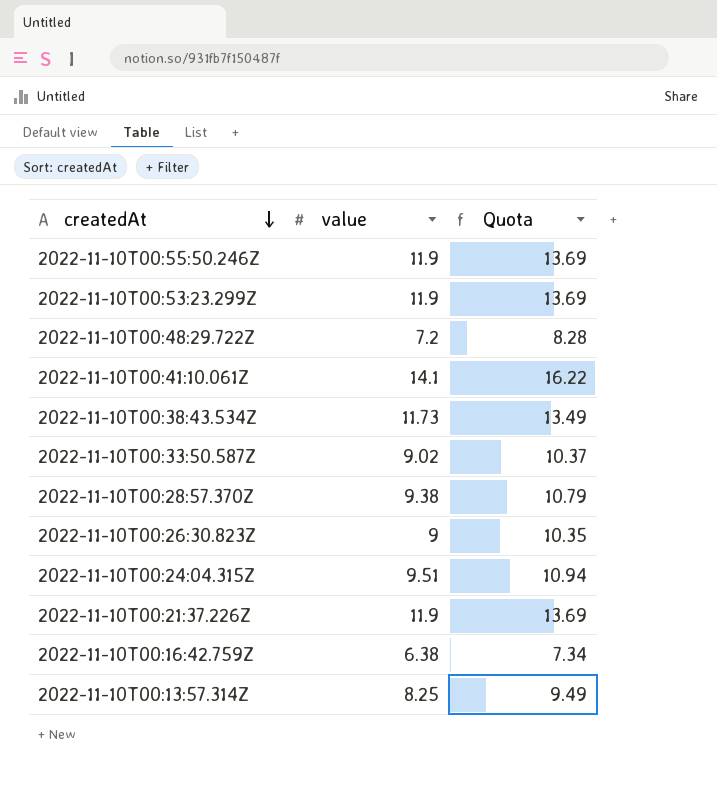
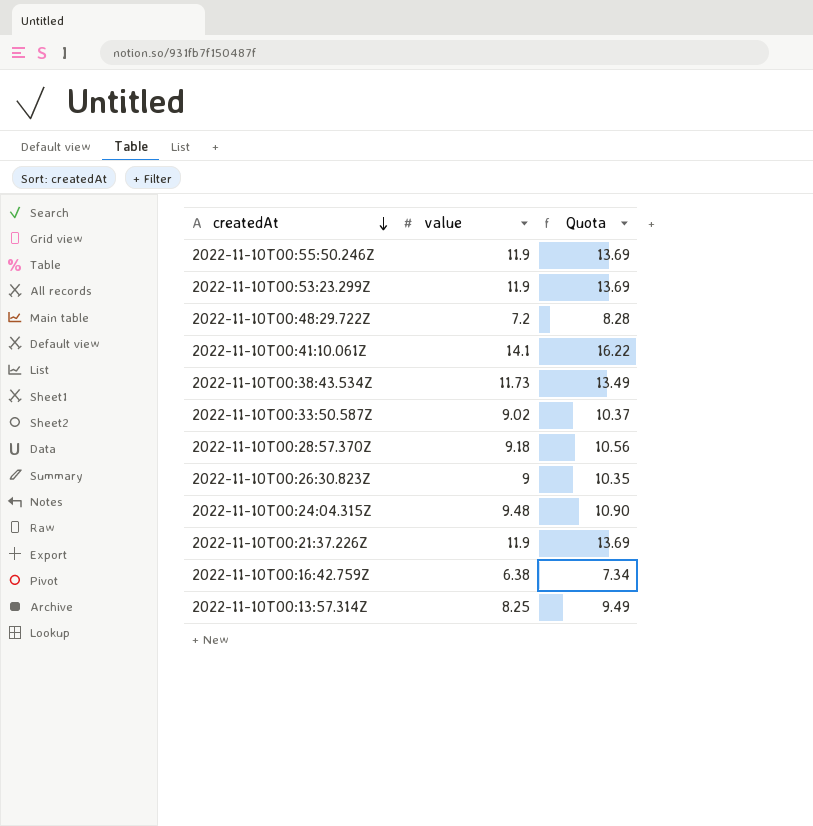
2022-11-10T00:28:57.370Z | value: 9.38 -> 9.18
2022-11-10T00:28:57.370Z | Quota: 10.79 -> 10.56
2022-11-10T00:24:04.315Z | value: 9.51 -> 9.48
2022-11-10T00:24:04.315Z | Quota: 10.94 -> 10.90

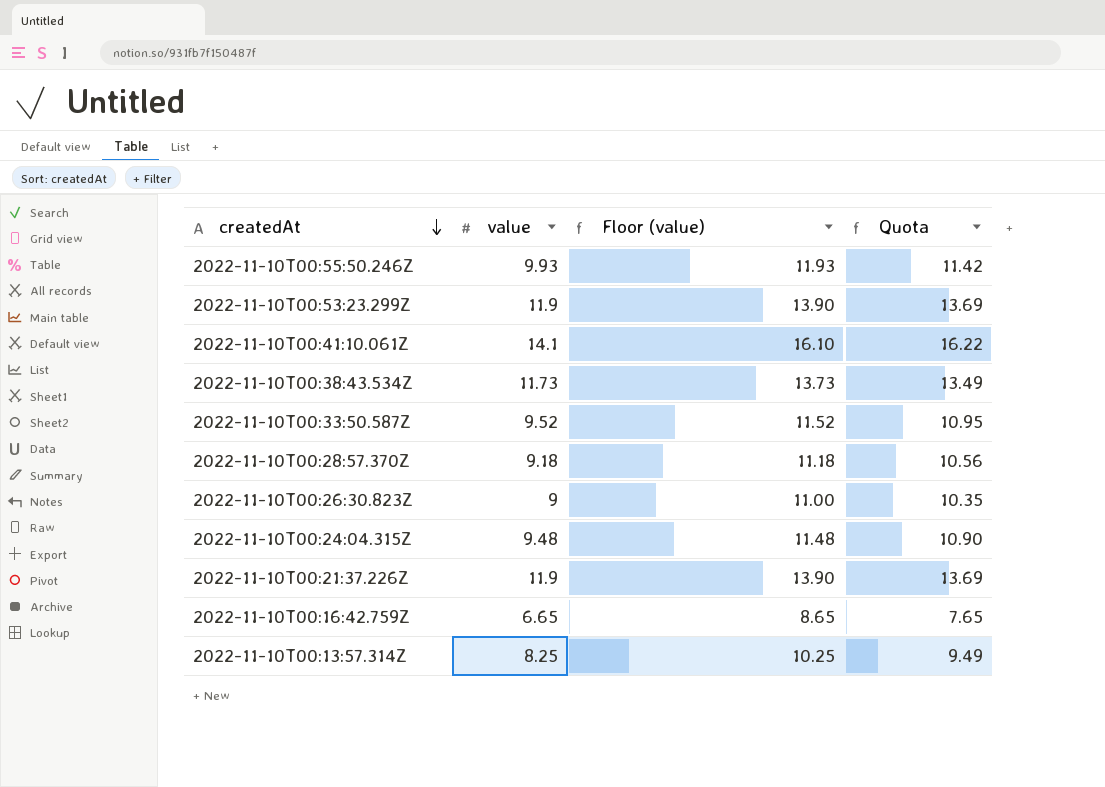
column Floor (value) | formula: none -> [value] + 2
row 2022-11-10T00:48:29.722Z: 7.2 | 8.28 -> none
2022-11-10T00:55:50.246Z | value: 11.9 -> 9.93
2022-11-10T00:55:50.246Z | Quota: 13.69 -> 11.42
2022-11-10T00:33:50.587Z | value: 9.02 -> 9.52
2022-11-10T00:33:50.587Z | Quota: 10.37 -> 10.95
2022-11-10T00:16:42.759Z | value: 6.38 -> 6.65
2022-11-10T00:16:42.759Z | Quota: 7.34 -> 7.65

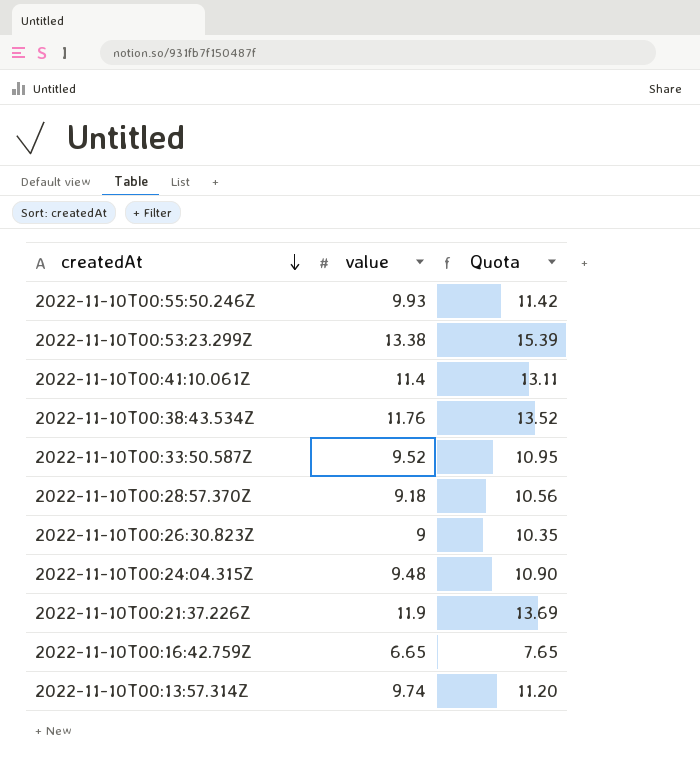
column Floor (value) | formula: [value] + 2 -> none
2022-11-10T00:53:23.299Z | value: 11.9 -> 13.38
2022-11-10T00:53:23.299Z | Quota: 13.69 -> 15.39
2022-11-10T00:41:10.061Z | value: 14.1 -> 11.4
2022-11-10T00:41:10.061Z | Quota: 16.22 -> 13.11
2022-11-10T00:38:43.534Z | value: 11.73 -> 11.76
2022-11-10T00:38:43.534Z | Quota: 13.49 -> 13.52
2022-11-10T00:13:57.314Z | value: 8.25 -> 9.74
2022-11-10T00:13:57.314Z | Quota: 9.49 -> 11.20

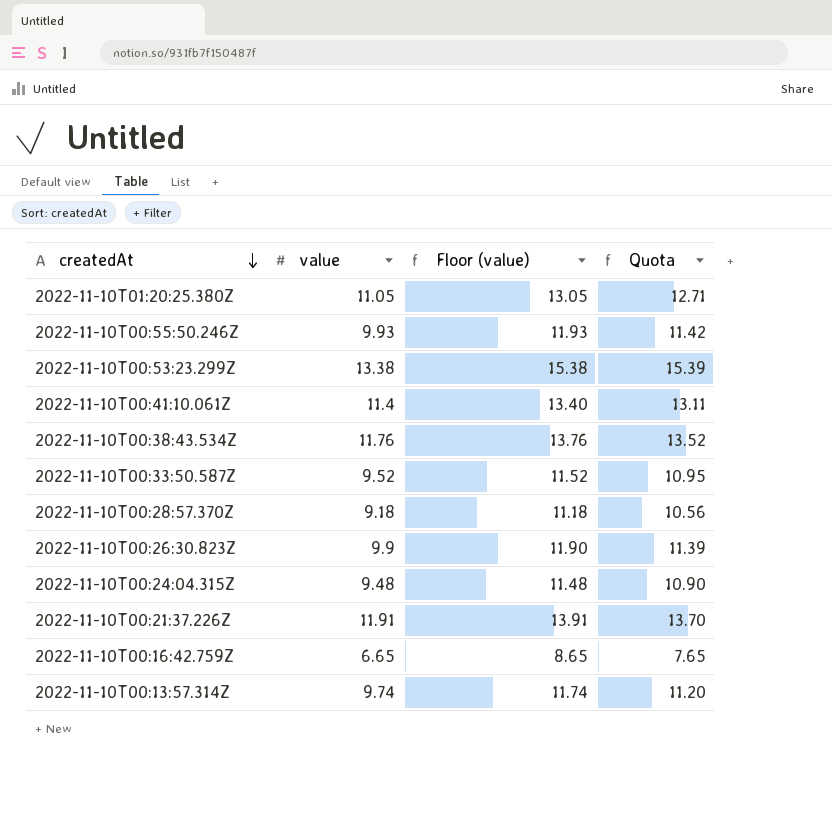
column Floor (value) | formula: none -> [value] + 2
row 2022-11-10T01:20:25.380Z: none -> 11.05 | 13.05 | 12.71
2022-11-10T00:26:30.823Z | value: 9 -> 9.9
2022-11-10T00:26:30.823Z | Quota: 10.35 -> 11.39
2022-11-10T00:21:37.226Z | value: 11.9 -> 11.91
2022-11-10T00:21:37.226Z | Quota: 13.69 -> 13.70

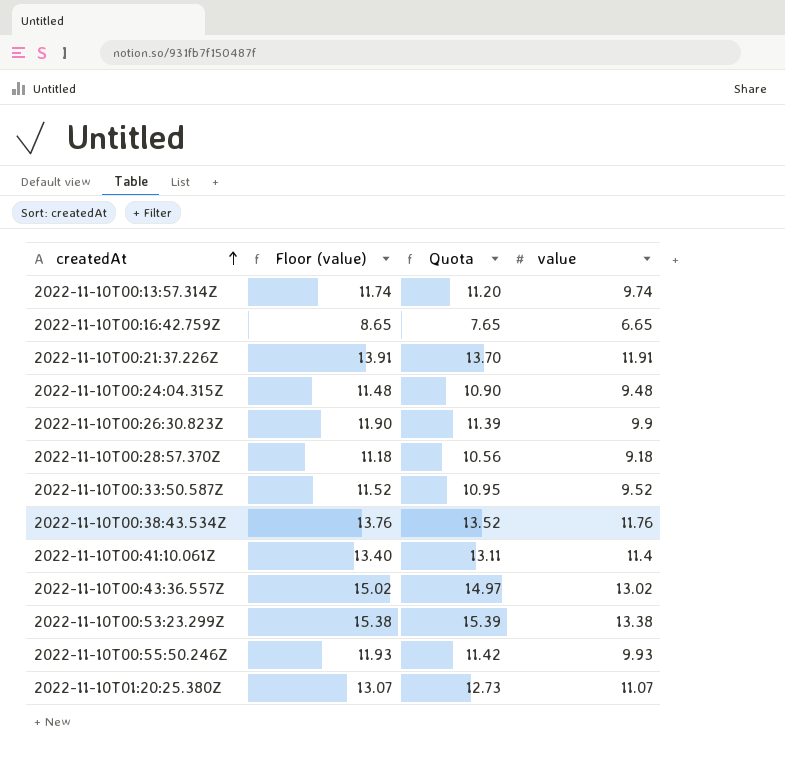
row order: createdAt descending -> createdAt ascending
column value | position: 2 -> 4
row 2022-11-10T00:43:36.557Z: none -> 15.02 | 14.97 | 13.02
2022-11-10T01:20:25.380Z | Floor (value): 13.05 -> 13.07
2022-11-10T01:20:25.380Z | Quota: 12.71 -> 12.73
2022-11-10T01:20:25.380Z | value: 11.05 -> 11.07

